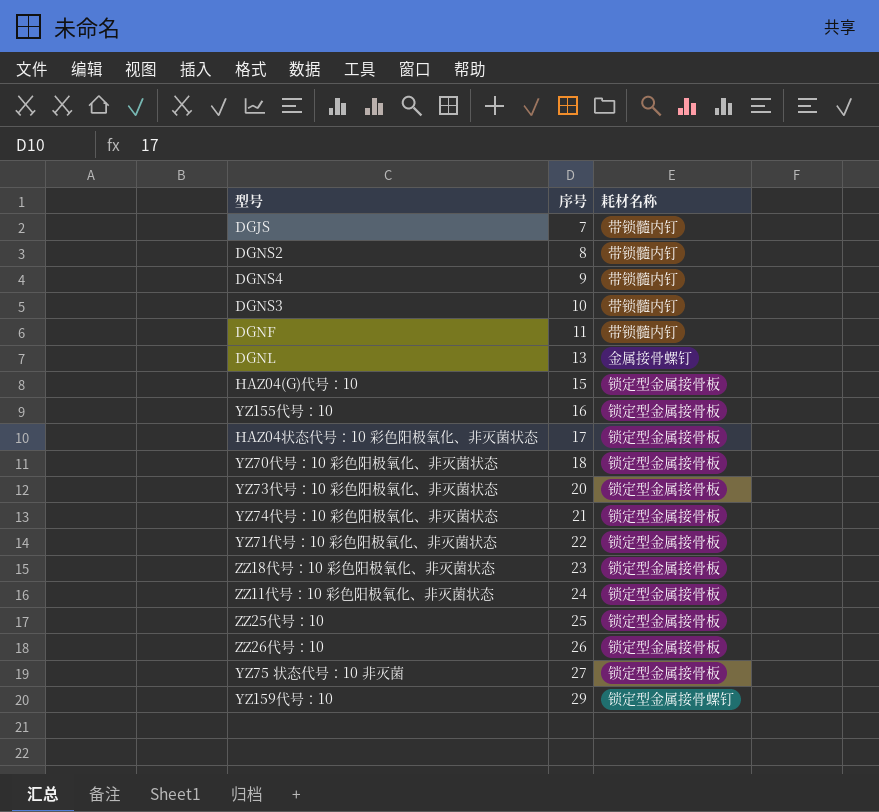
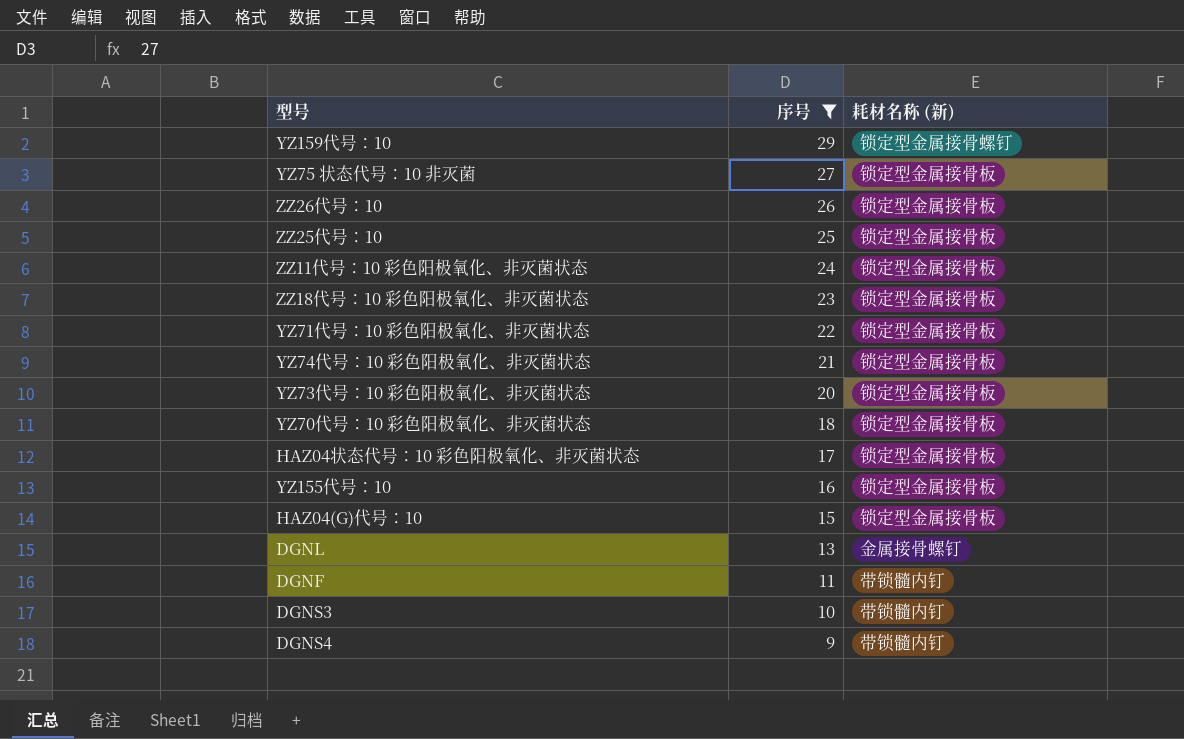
filter: none -> 序号 >= 9
row order: 序号 ascending -> 序号 descending
column name: 耗材名称 -> 耗材名称 (新)

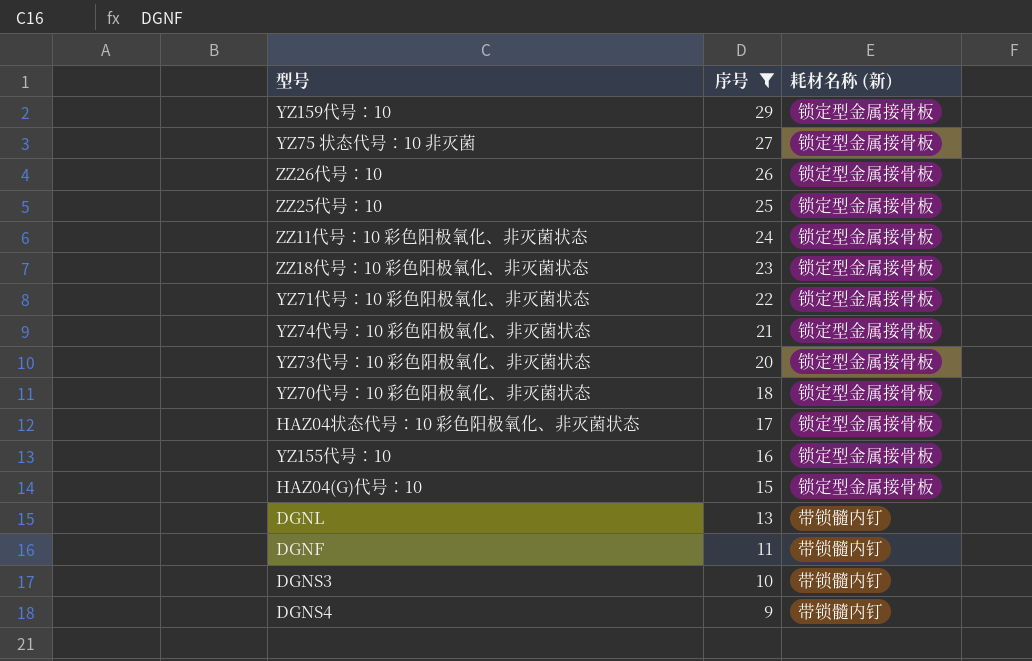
YZ159代号：10 | 耗材名称 (新): 锁定型金属接骨螺钉 -> 锁定型金属接骨板
DGNL | 耗材名称 (新): 金属接骨螺钉 -> 带锁髓内钉

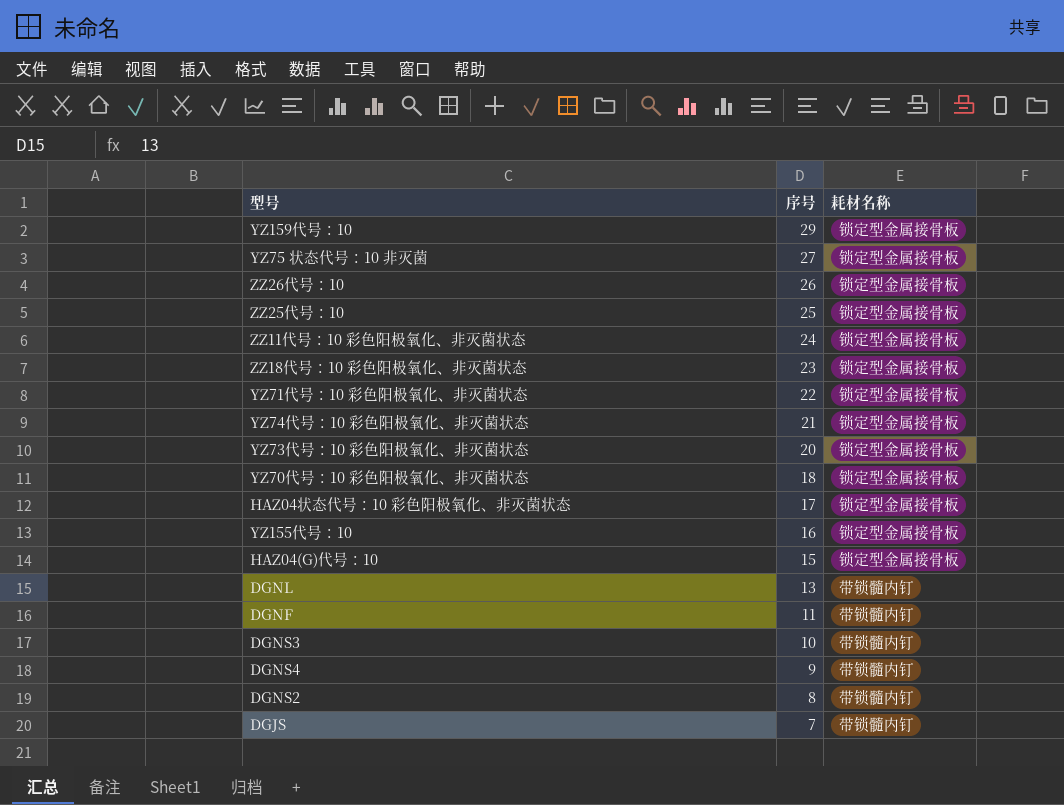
filter: 序号 >= 9 -> none
column name: 耗材名称 (新) -> 耗材名称

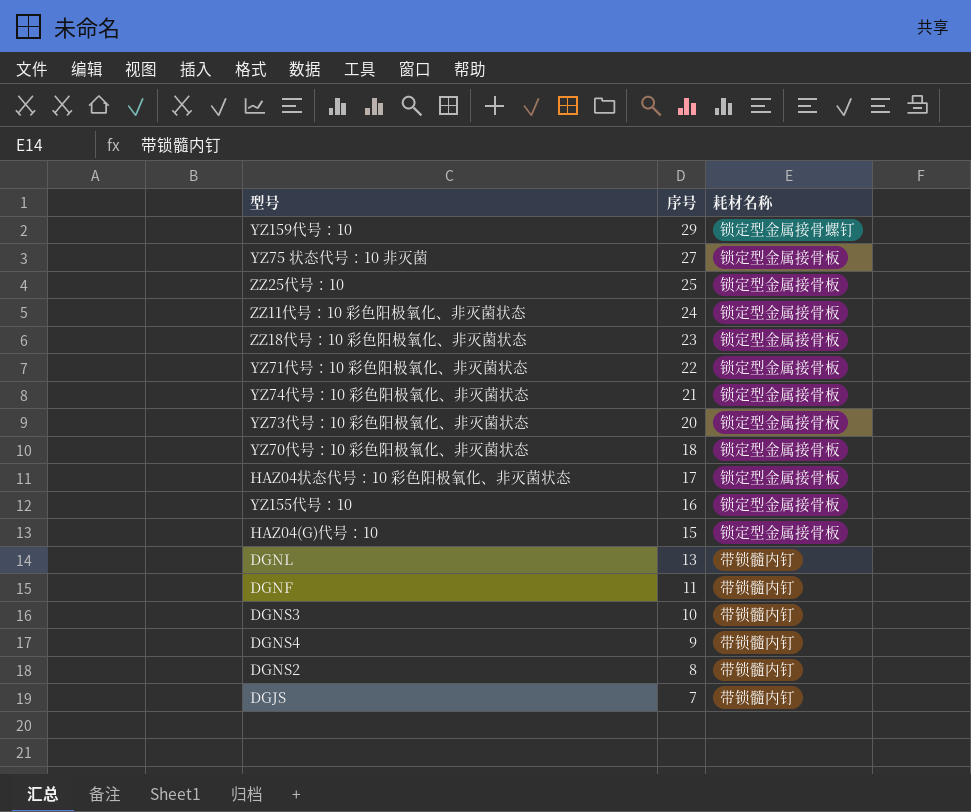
row ZZ26代号：10: 26 | 锁定型金属接骨板 -> none
YZ159代号：10 | 耗材名称: 锁定型金属接骨板 -> 锁定型金属接骨螺钉

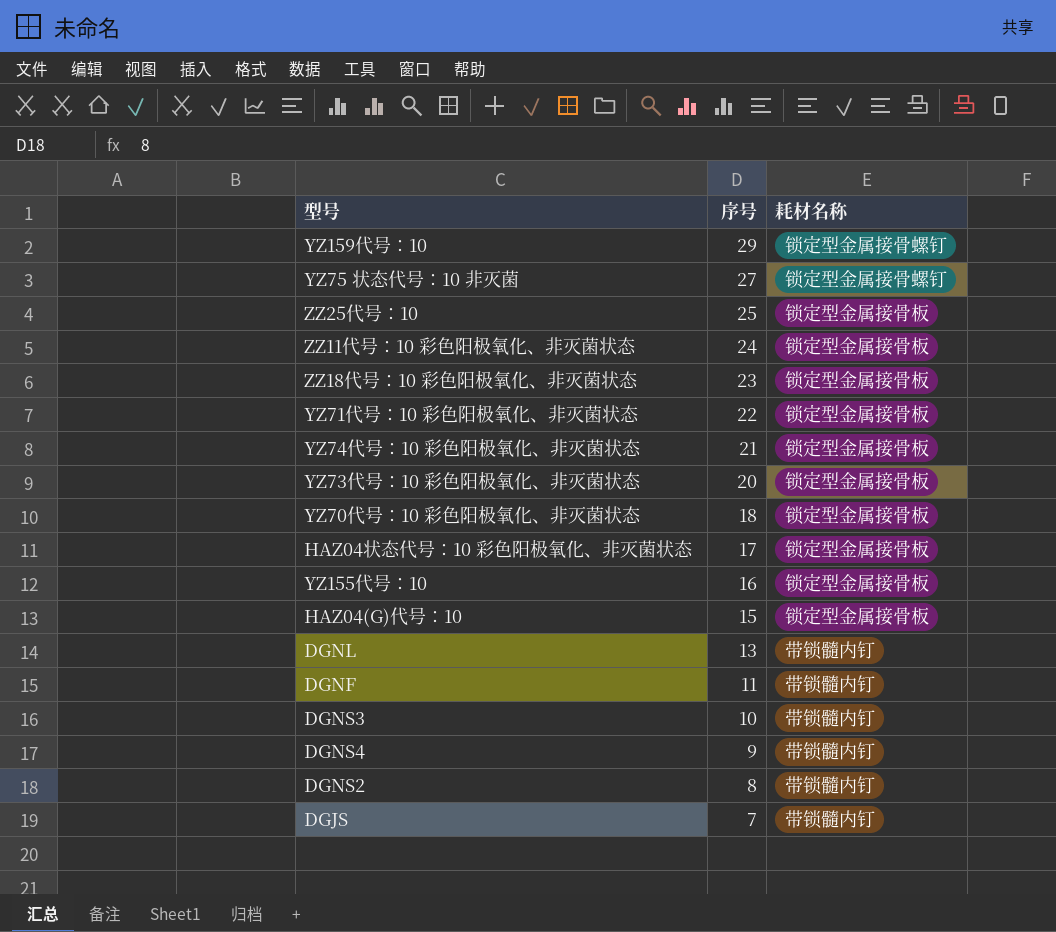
YZ75 状态代号：10 非灭菌 | 耗材名称: 锁定型金属接骨板 -> 锁定型金属接骨螺钉

